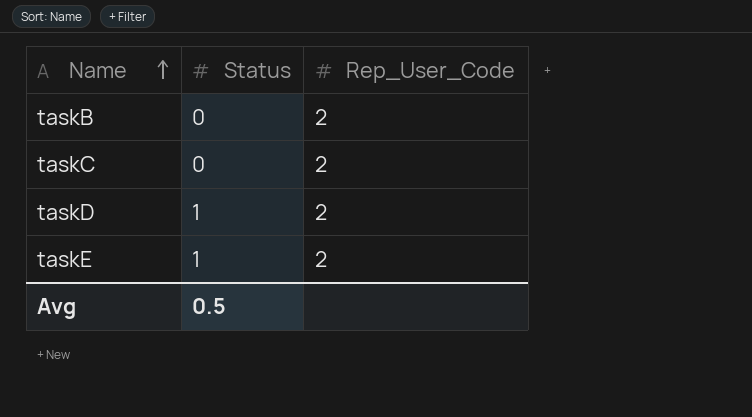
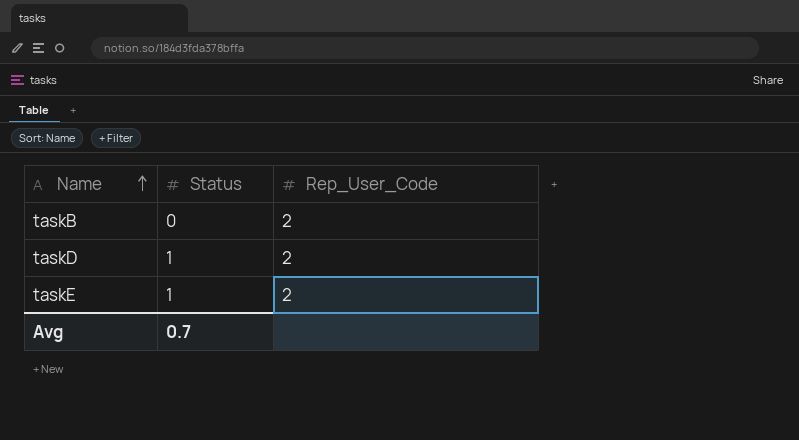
row taskC: 0 | 2 -> none
Avg | Status: 0.5 -> 0.7

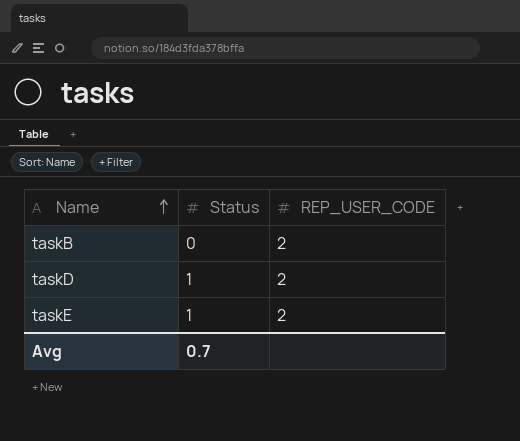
column name: Rep_User_Code -> REP_USER_CODE

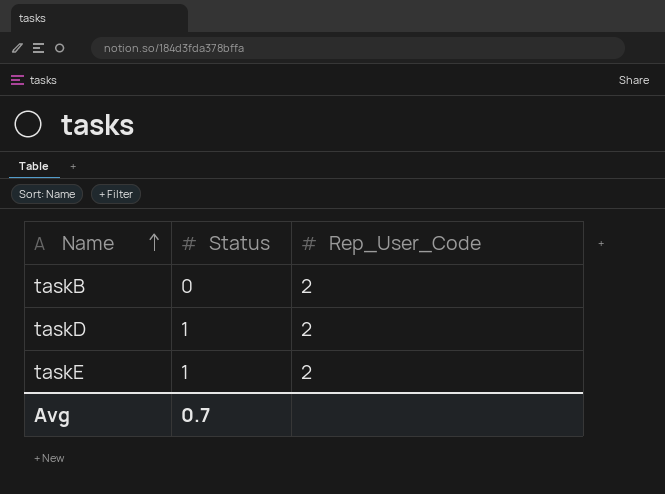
column name: REP_USER_CODE -> Rep_User_Code

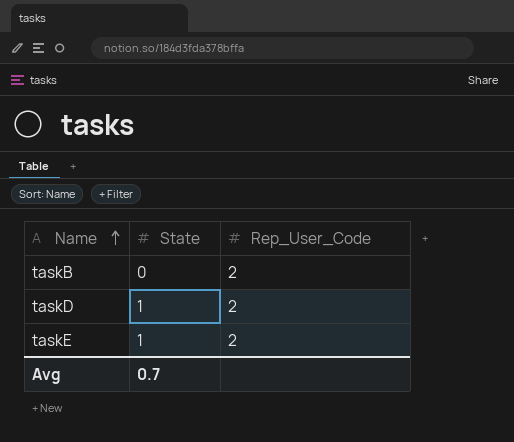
column name: Status -> State

